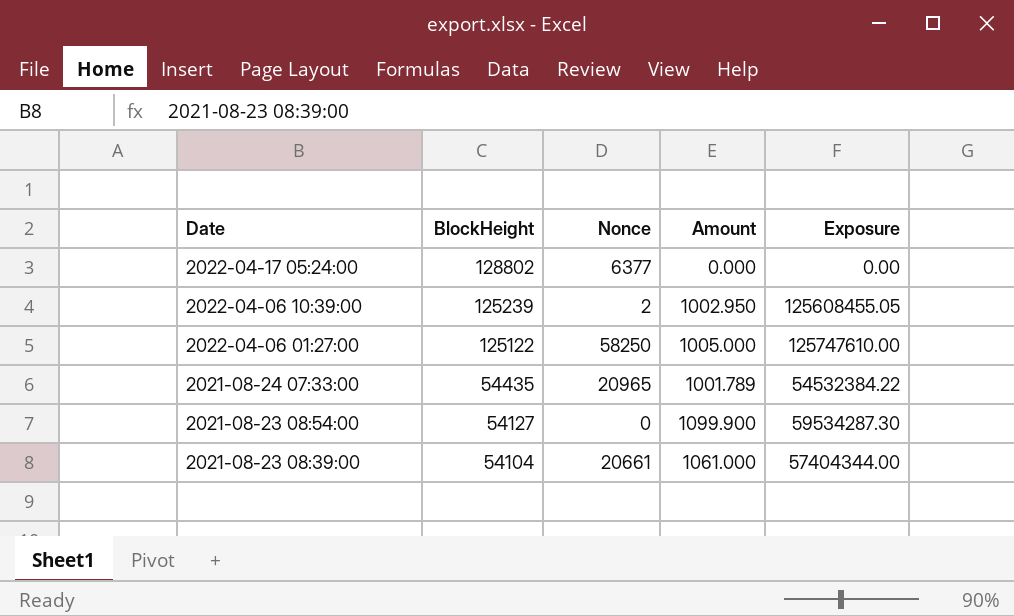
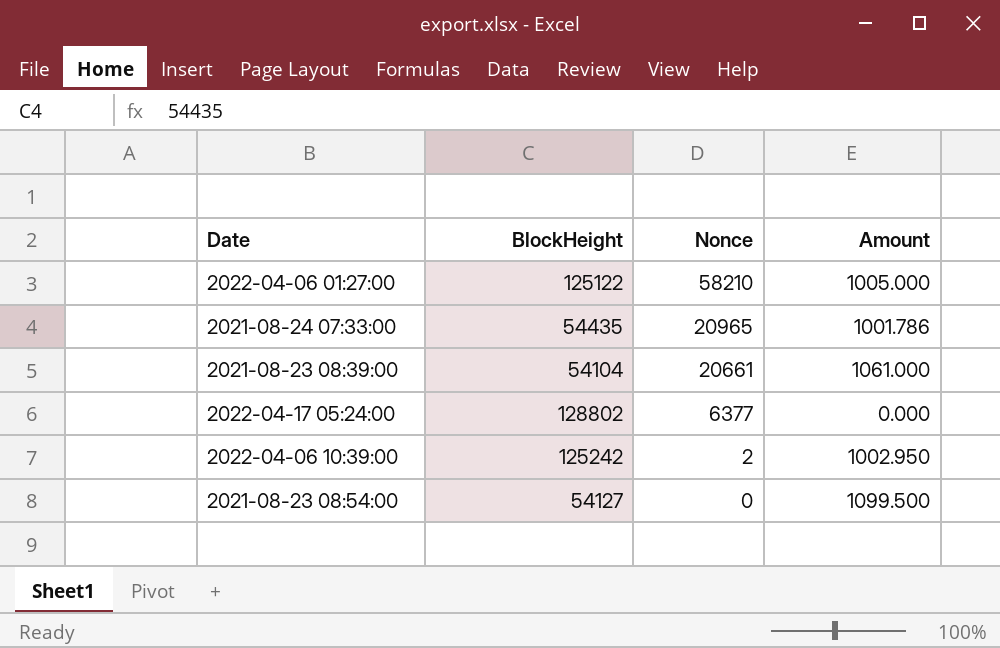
row order: Date descending -> Nonce descending
column Exposure | formula: [BlockHeight] * [Amount] -> none
2022-04-06 01:27:00 | Nonce: 58250 -> 58210
2021-08-24 07:33:00 | Amount: 1001.789 -> 1001.786
2022-04-06 10:39:00 | BlockHeight: 125239 -> 125242
2021-08-23 08:54:00 | Amount: 1099.900 -> 1099.500

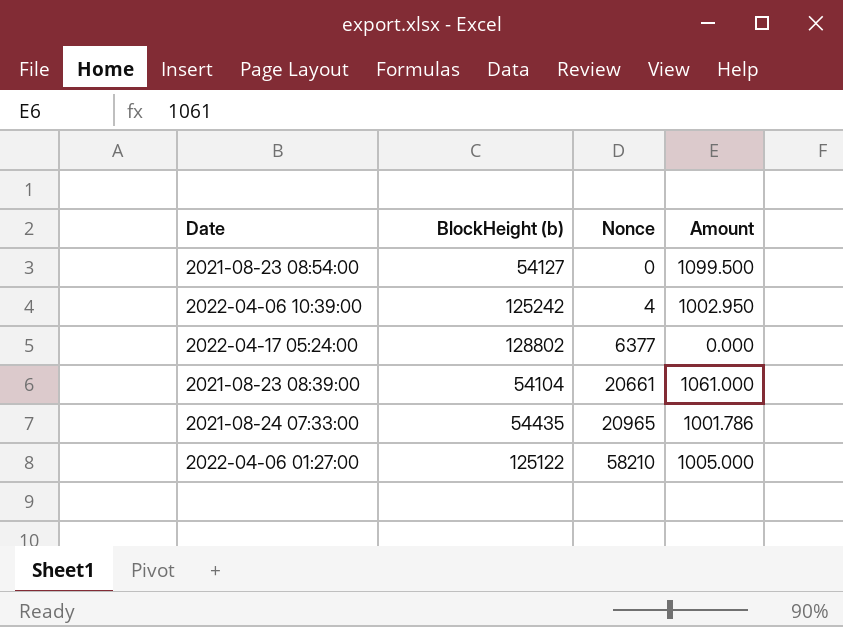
row order: Nonce descending -> Nonce ascending
column name: BlockHeight -> BlockHeight (b)
2022-04-06 10:39:00 | Nonce: 2 -> 4

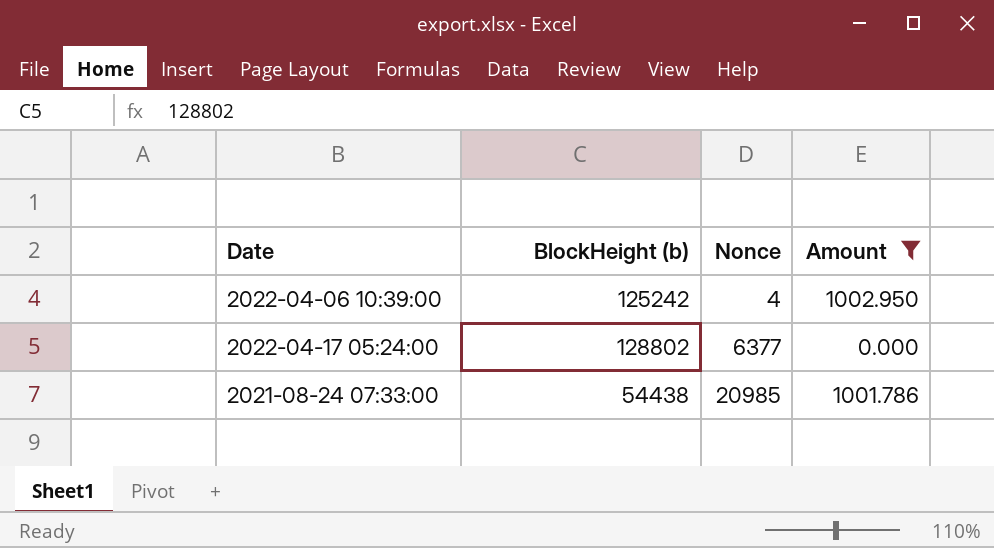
filter: none -> Amount <= 1002.950
2021-08-24 07:33:00 | BlockHeight (b): 54435 -> 54438
2021-08-24 07:33:00 | Nonce: 20965 -> 20985

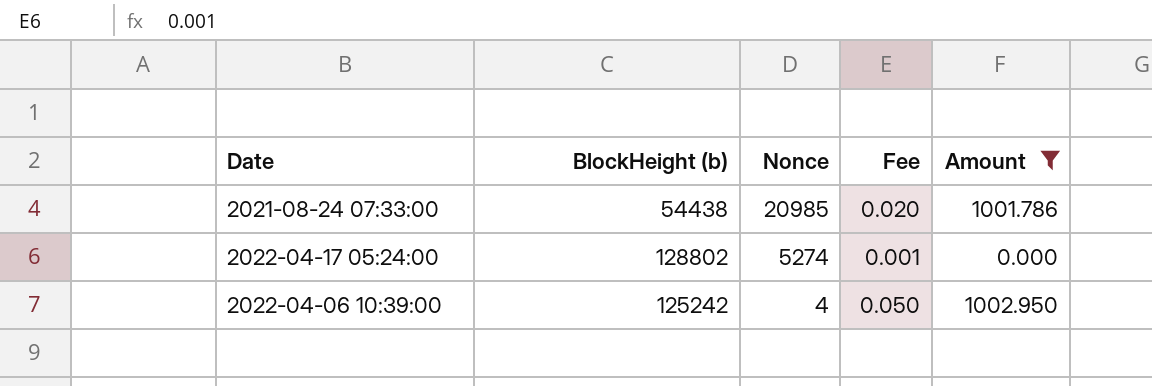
row order: Nonce ascending -> Nonce descending
column Fee | position: none -> 4
2022-04-17 05:24:00 | Nonce: 6377 -> 5274

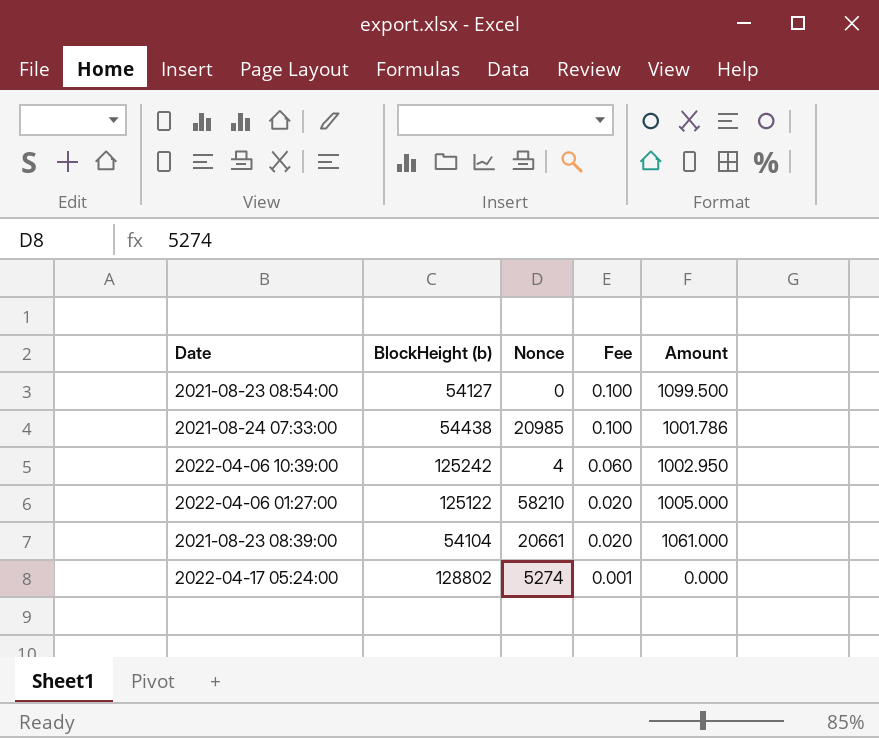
filter: Amount <= 1002.950 -> none
row order: Nonce descending -> Fee descending
2021-08-24 07:33:00 | Fee: 0.020 -> 0.100
2022-04-06 10:39:00 | Fee: 0.050 -> 0.060

